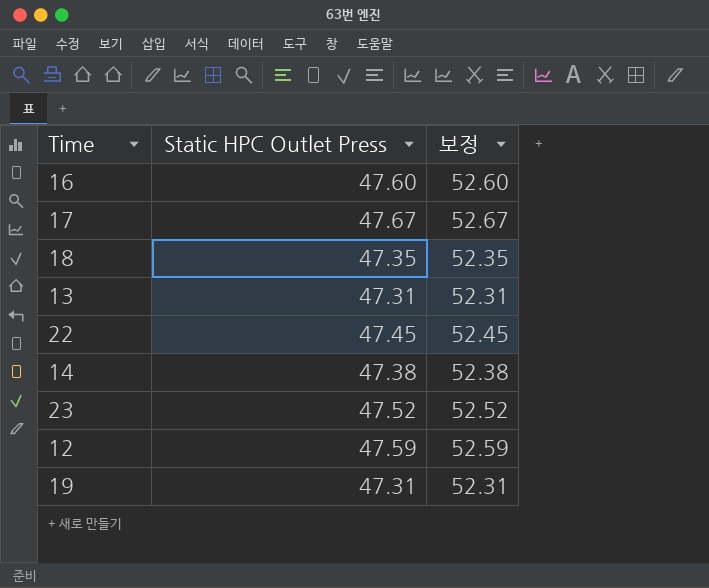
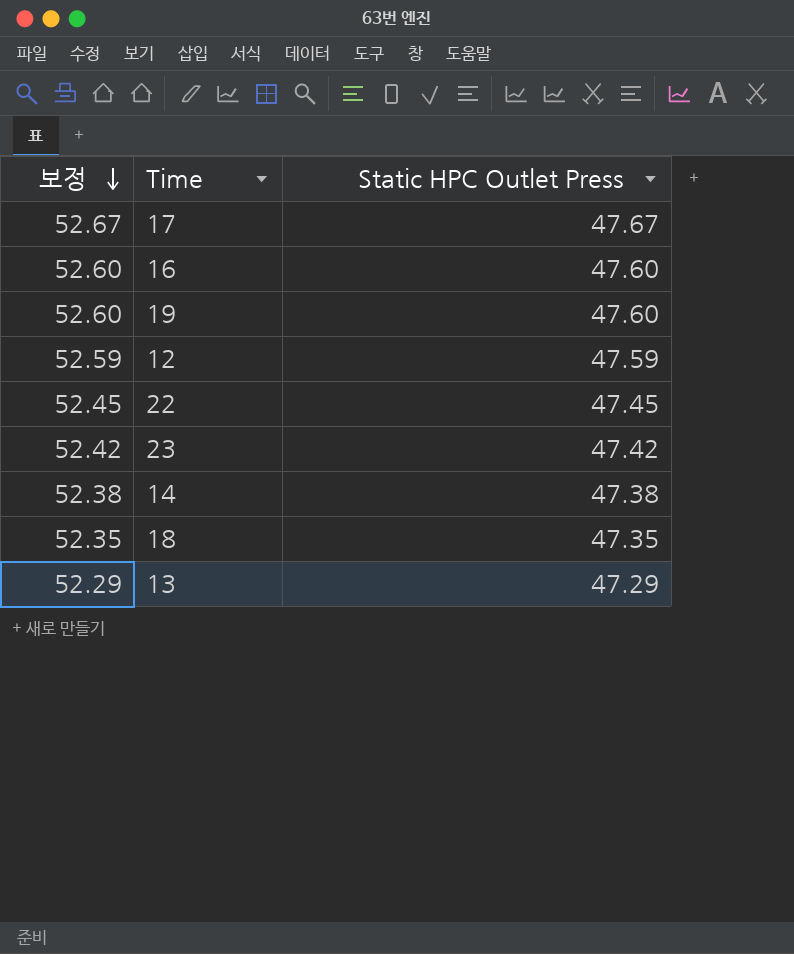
row order: none -> 보정 descending
column 보정 | position: 3 -> 1
19 | 보정: 52.31 -> 52.60
19 | Static HPC Outlet Press: 47.31 -> 47.60
23 | 보정: 52.52 -> 52.42
23 | Static HPC Outlet Press: 47.52 -> 47.42
13 | 보정: 52.31 -> 52.29
13 | Static HPC Outlet Press: 47.31 -> 47.29

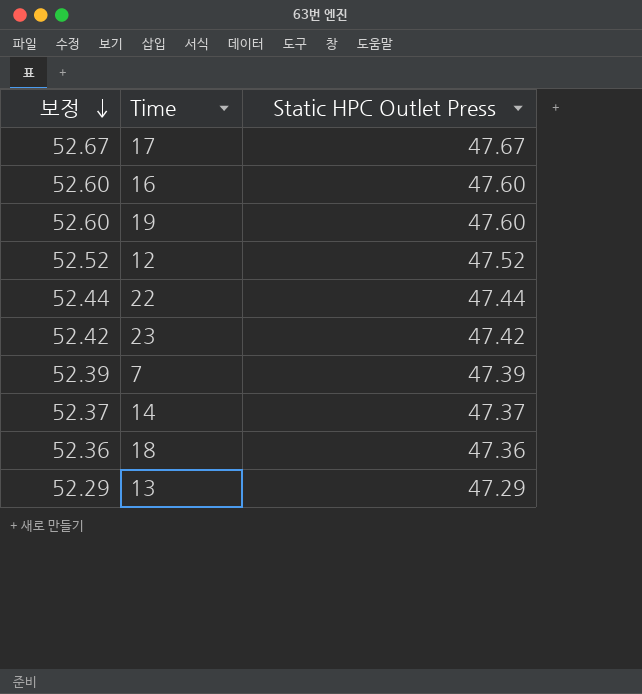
12 | 보정: 52.59 -> 52.52
12 | Static HPC Outlet Press: 47.59 -> 47.52
22 | 보정: 52.45 -> 52.44
22 | Static HPC Outlet Press: 47.45 -> 47.44
row 7: none -> 52.39 | 47.39
14 | 보정: 52.38 -> 52.37
14 | Static HPC Outlet Press: 47.38 -> 47.37
18 | 보정: 52.35 -> 52.36
18 | Static HPC Outlet Press: 47.35 -> 47.36

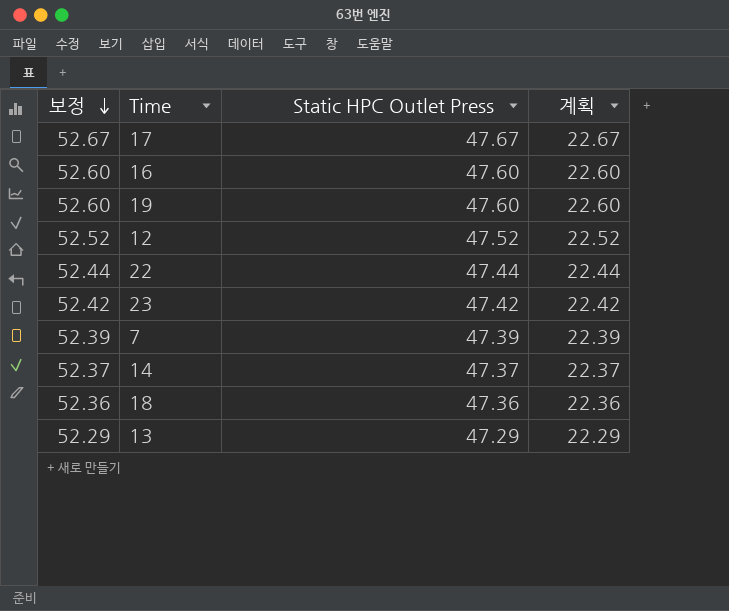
column 계획 | formula: none -> [Static HPC Outlet Press] - 25

